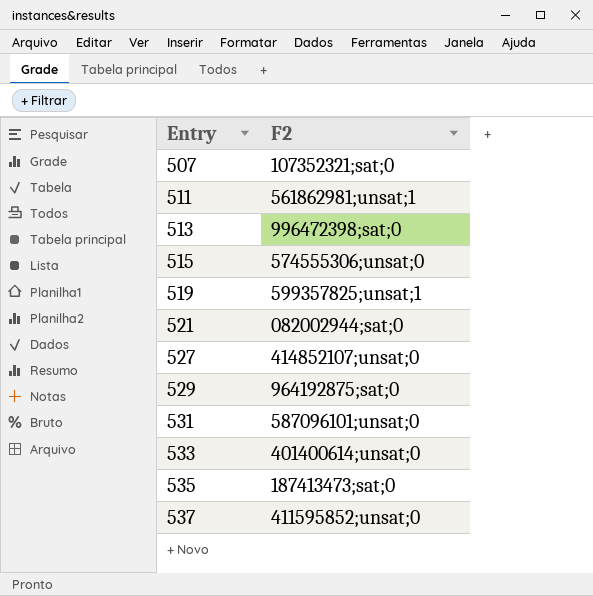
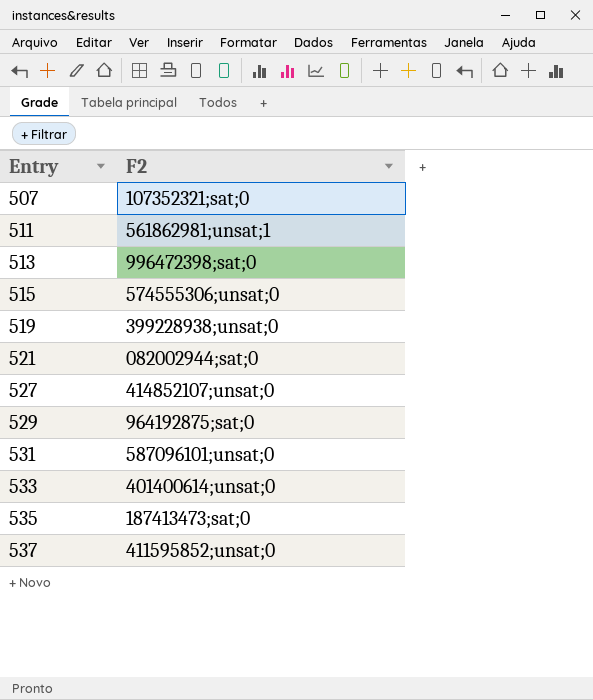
519 | F2: 599357825;unsat;1 -> 399228938;unsat;0

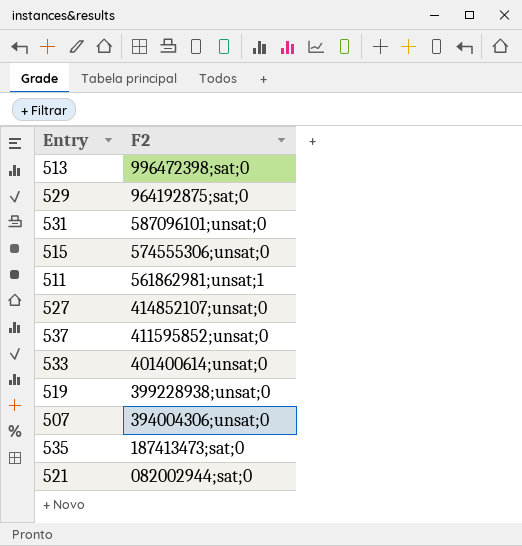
row order: Entry ascending -> F2 descending
507 | F2: 107352321;sat;0 -> 394004306;unsat;0

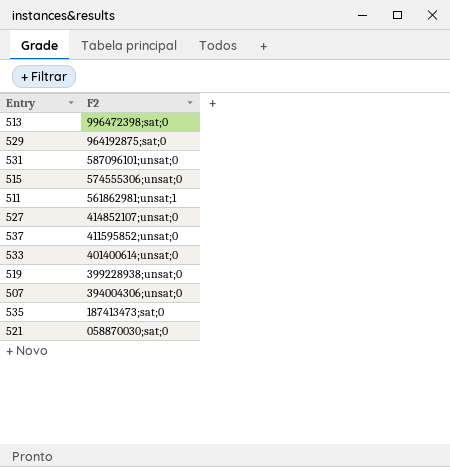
521 | F2: 082002944;sat;0 -> 058870030;sat;0

